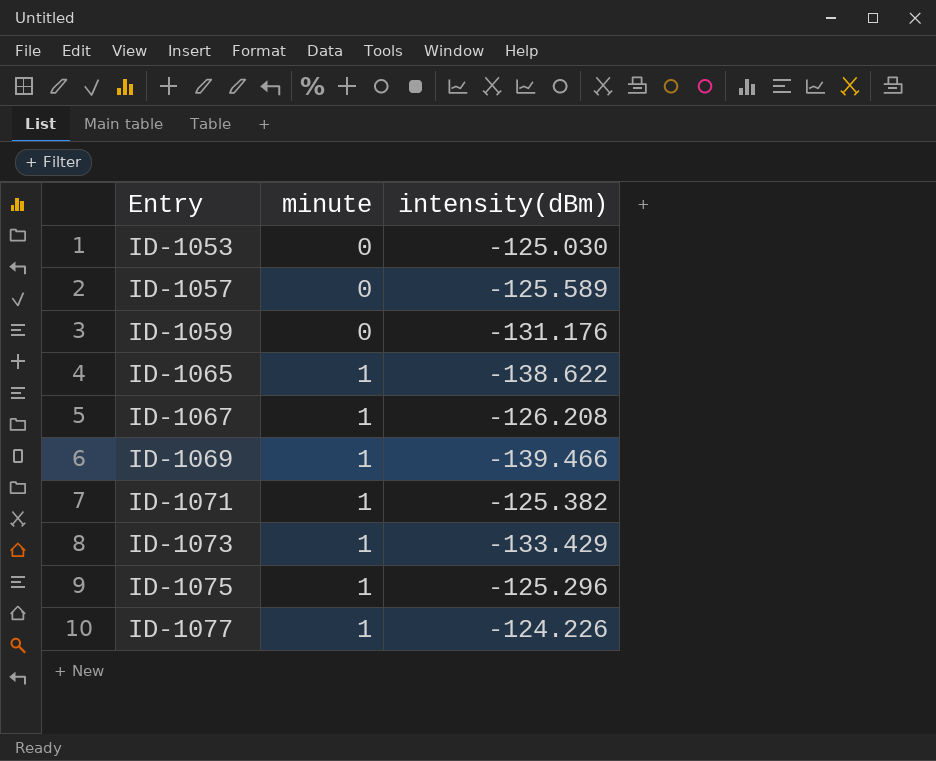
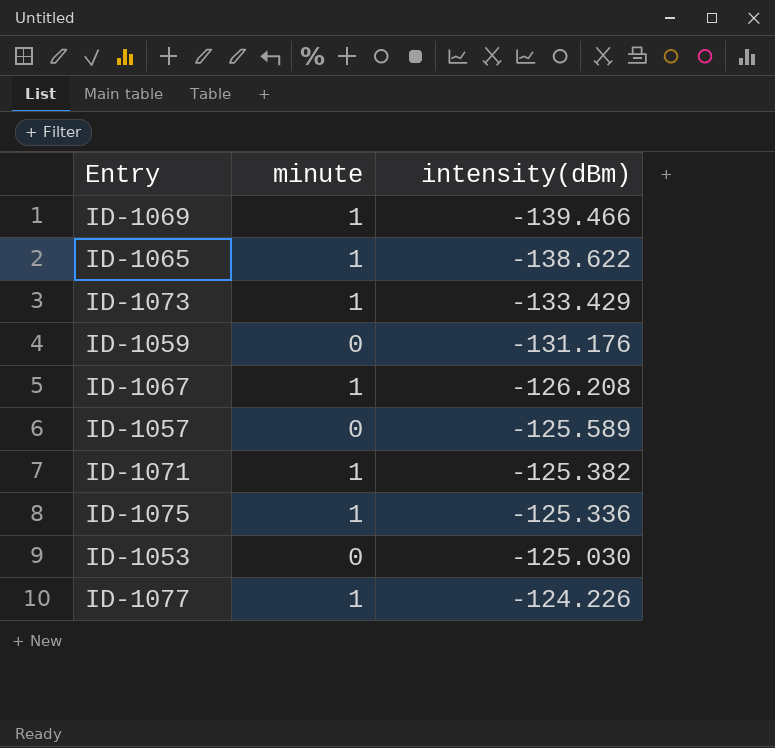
row order: Entry ascending -> intensity(dBm) ascending
ID-1075 | intensity(dBm): -125.296 -> -125.336

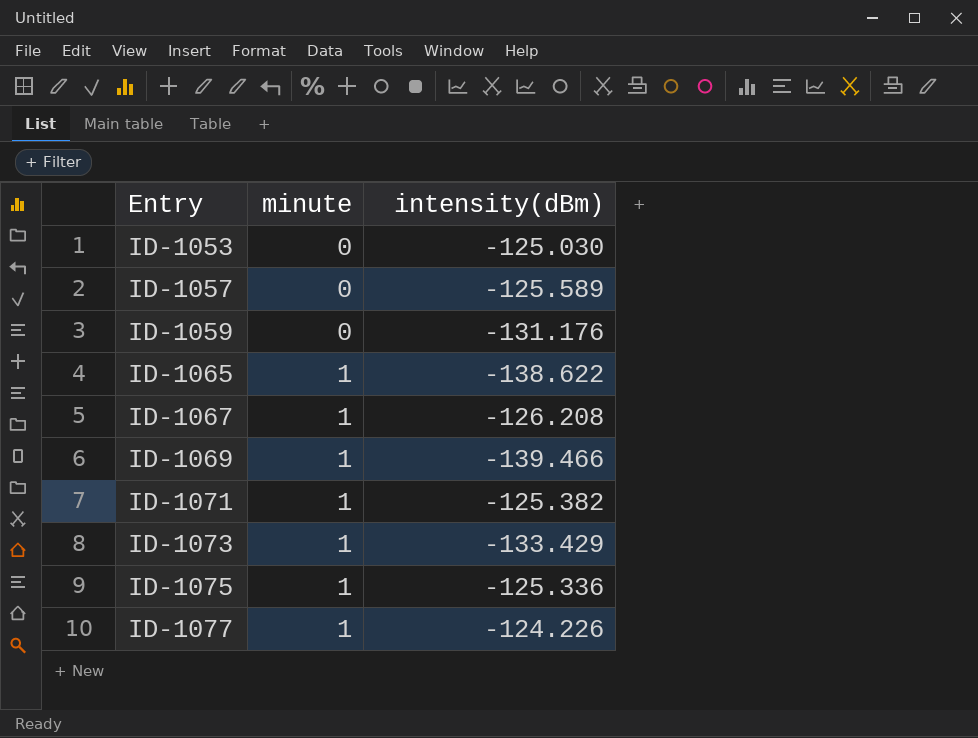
row order: intensity(dBm) ascending -> Entry ascending

